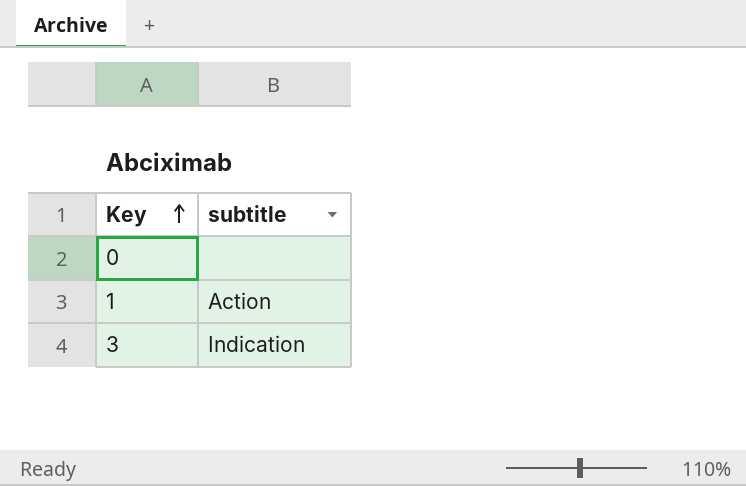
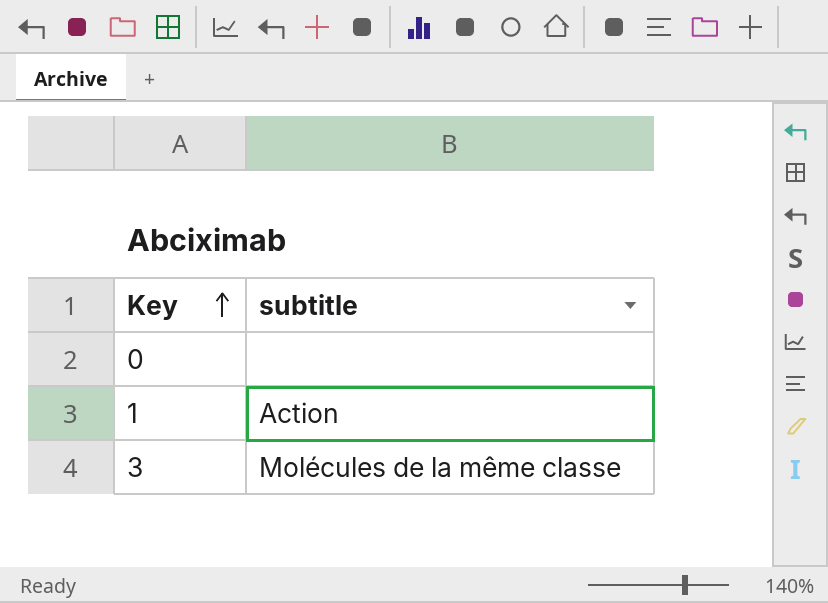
3 | subtitle: Indication -> Molécules de la même classe

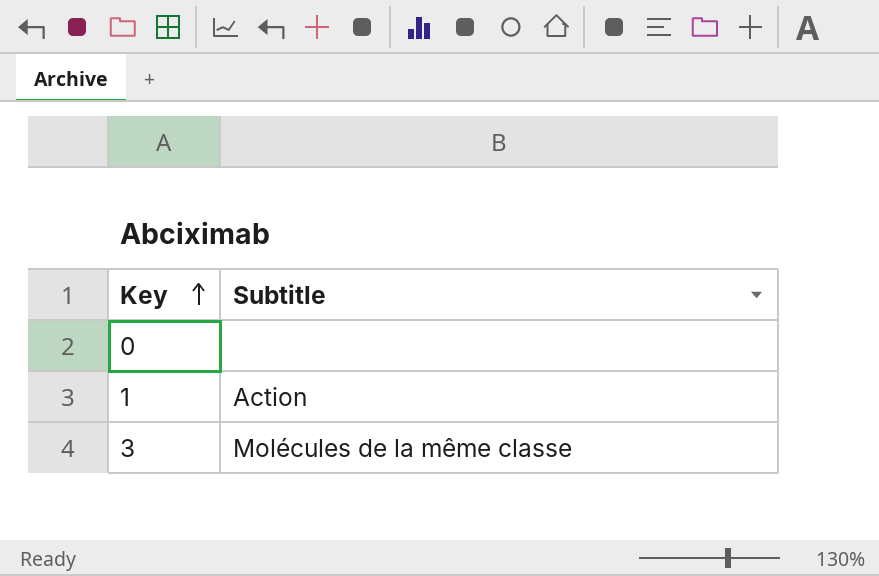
column name: subtitle -> Subtitle

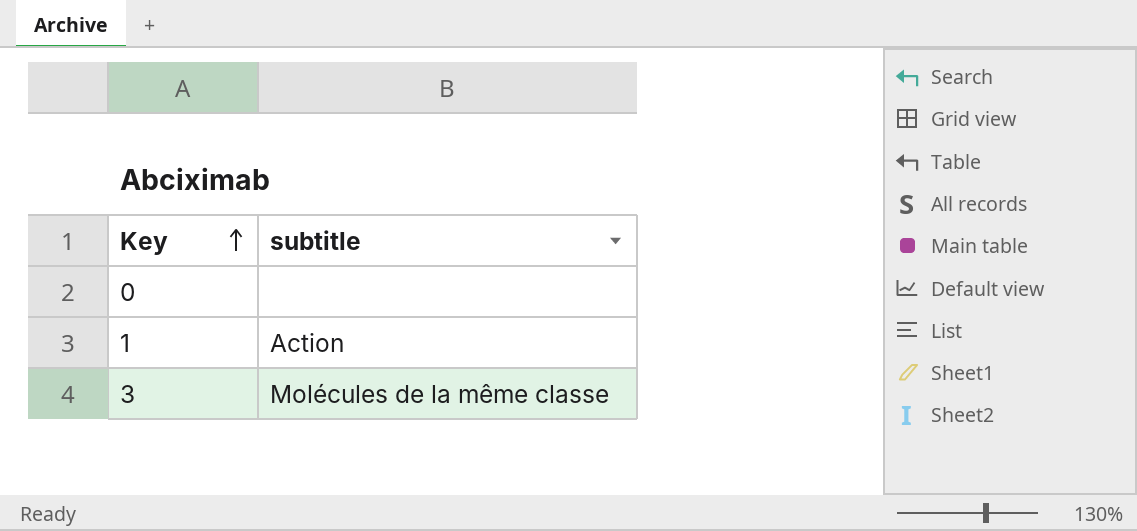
column name: Subtitle -> subtitle

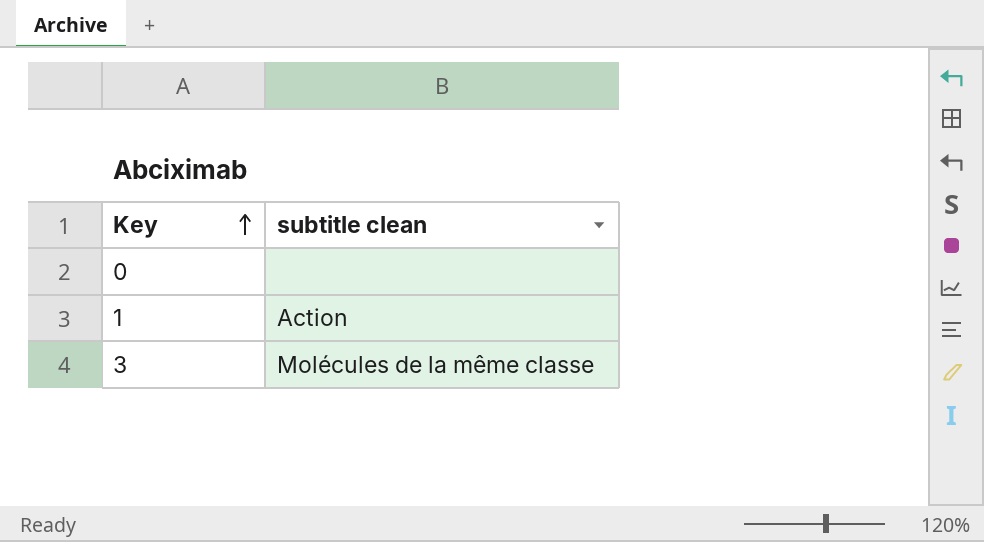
column name: subtitle -> subtitle clean

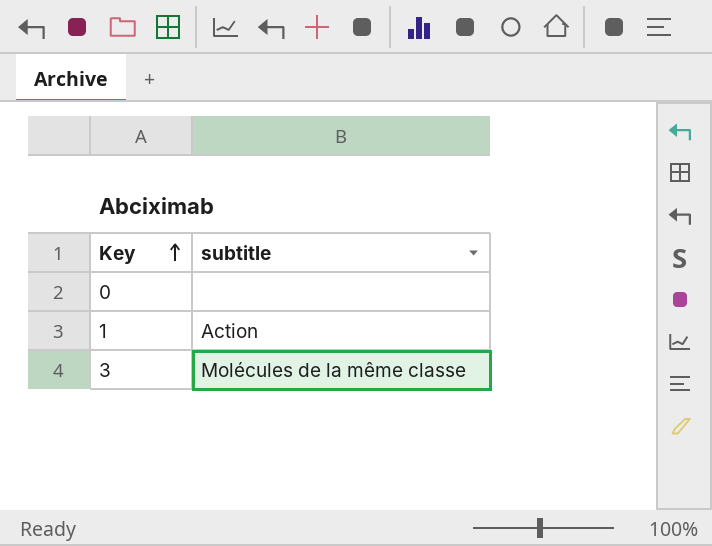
column name: subtitle clean -> subtitle

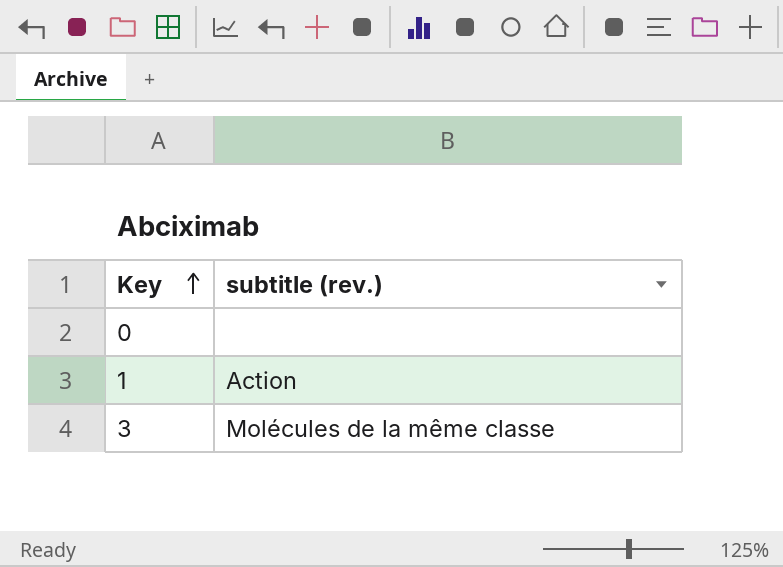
column name: subtitle -> subtitle (rev.)

